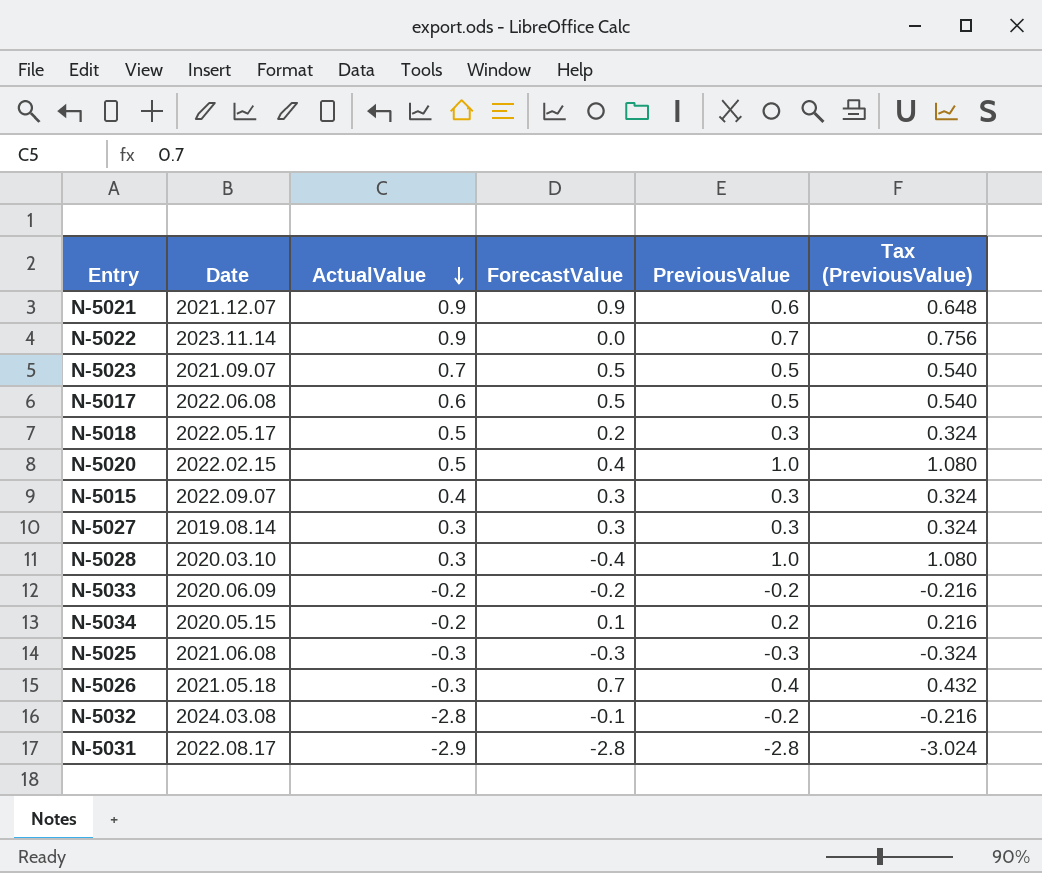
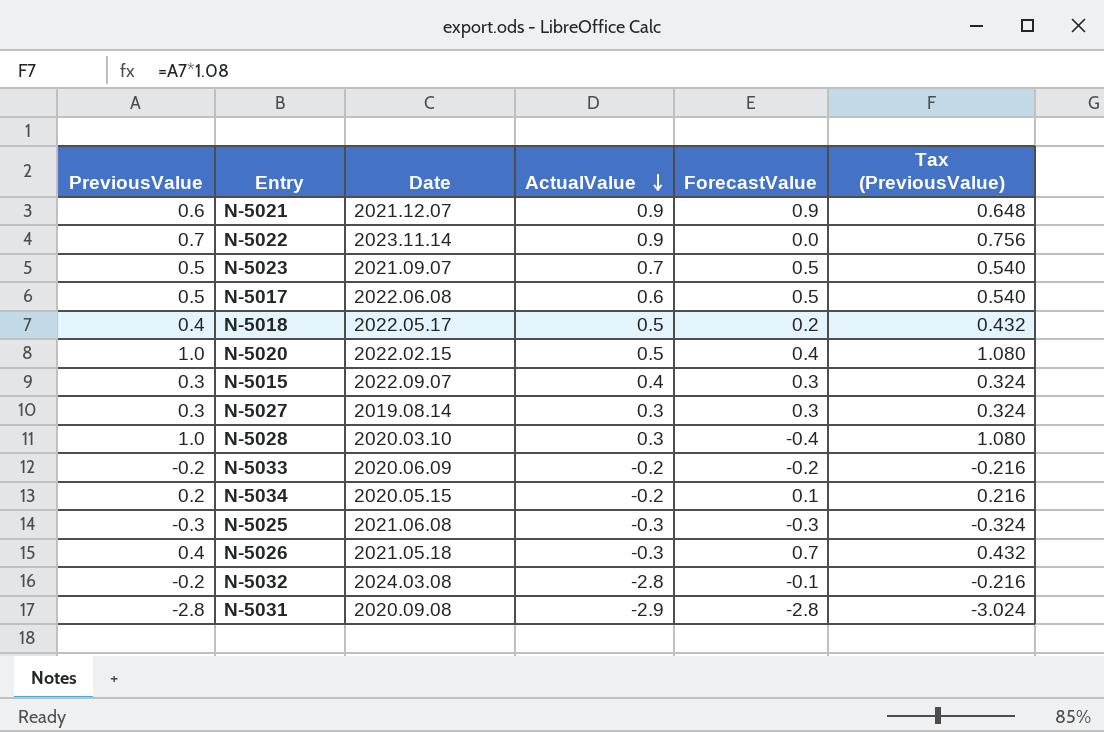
column PreviousValue | position: 5 -> 1
N-5018 | PreviousValue: 0.3 -> 0.4
N-5018 | Tax (PreviousValue): 0.324 -> 0.432
N-5031 | Date: 2022.08.17 -> 2020.09.08

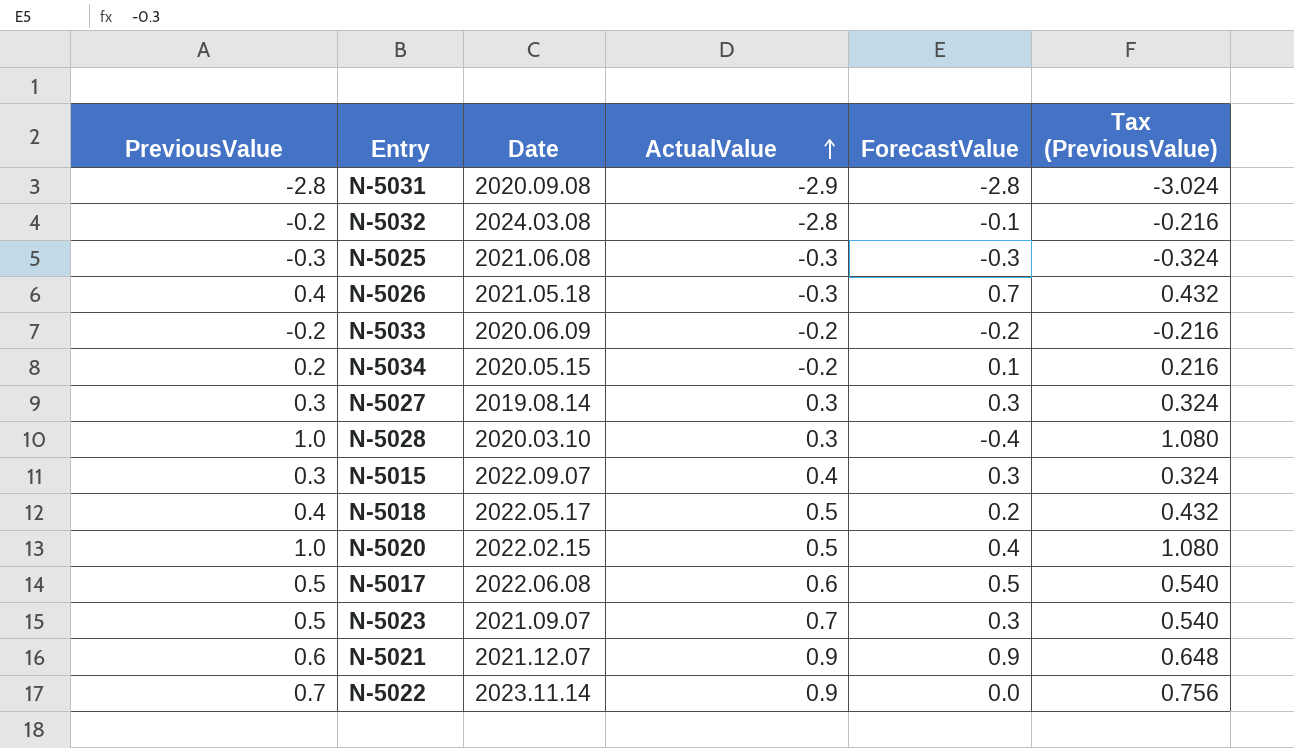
row order: ActualValue descending -> ActualValue ascending
N-5023 | ForecastValue: 0.5 -> 0.3

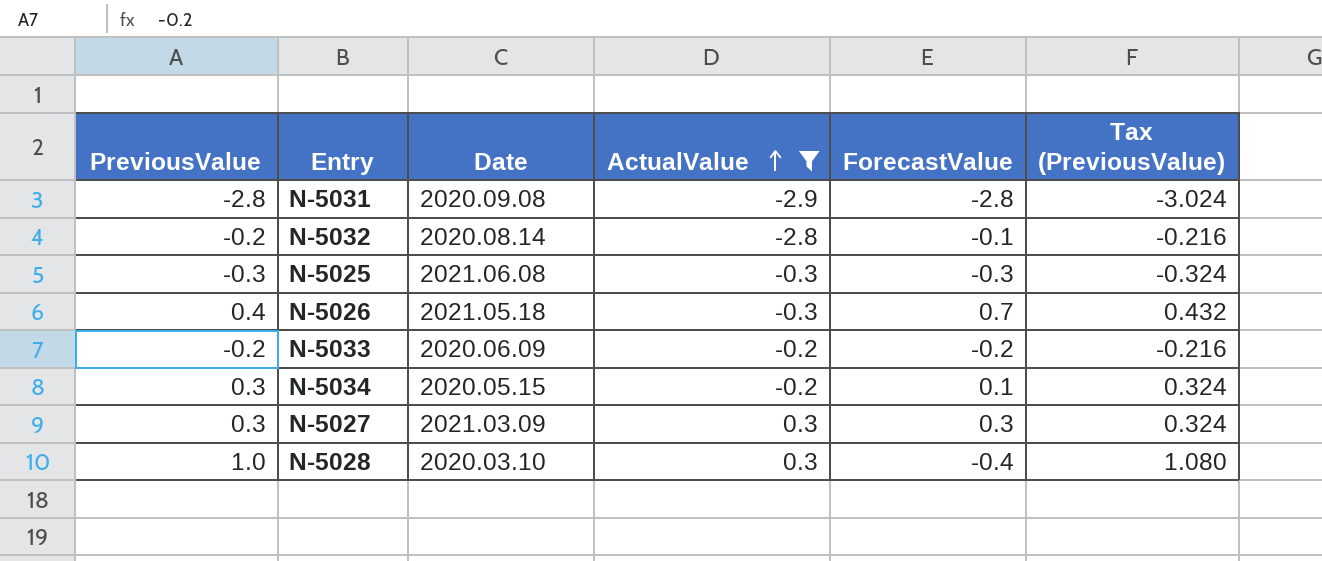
filter: none -> ActualValue <= 0.3
N-5032 | Date: 2024.03.08 -> 2020.08.14
N-5034 | PreviousValue: 0.2 -> 0.3
N-5034 | Tax (PreviousValue): 0.216 -> 0.324
N-5027 | Date: 2019.08.14 -> 2021.03.09

